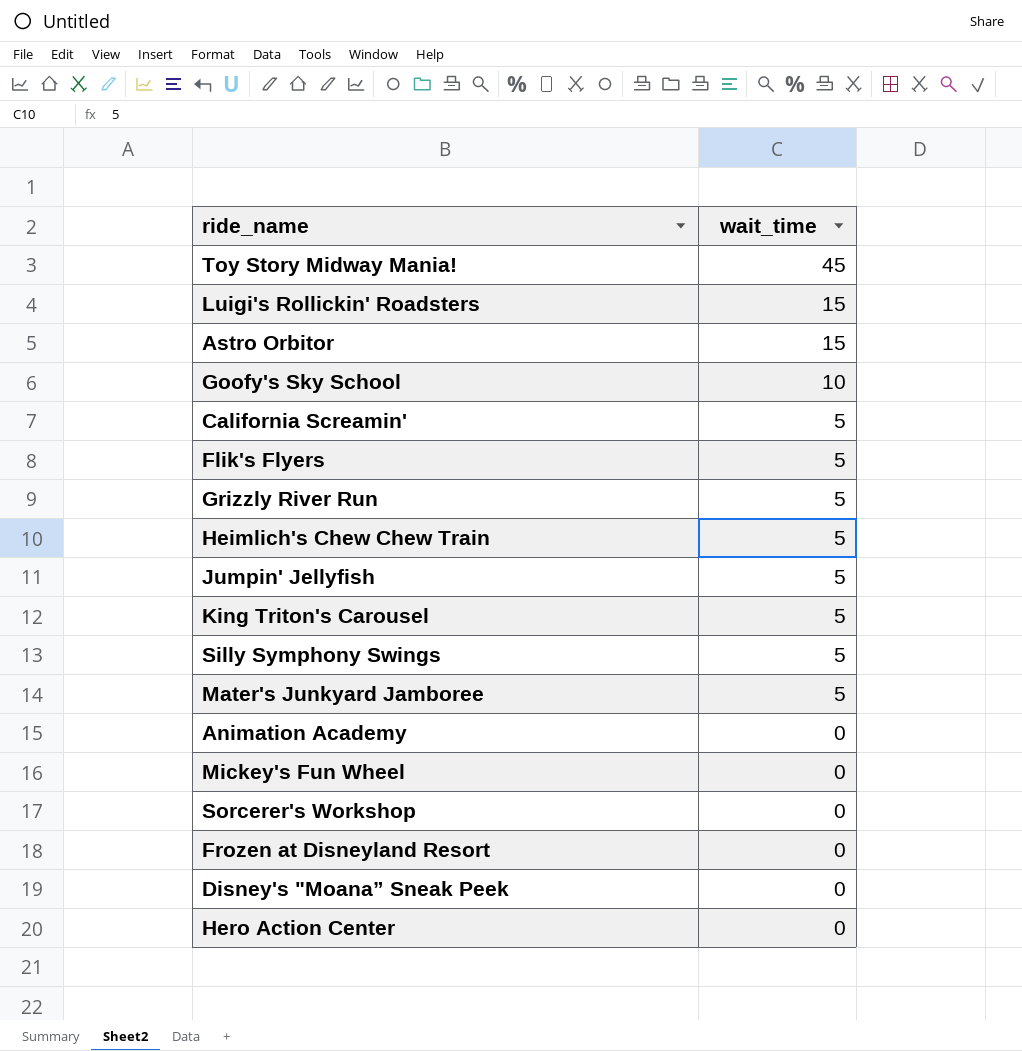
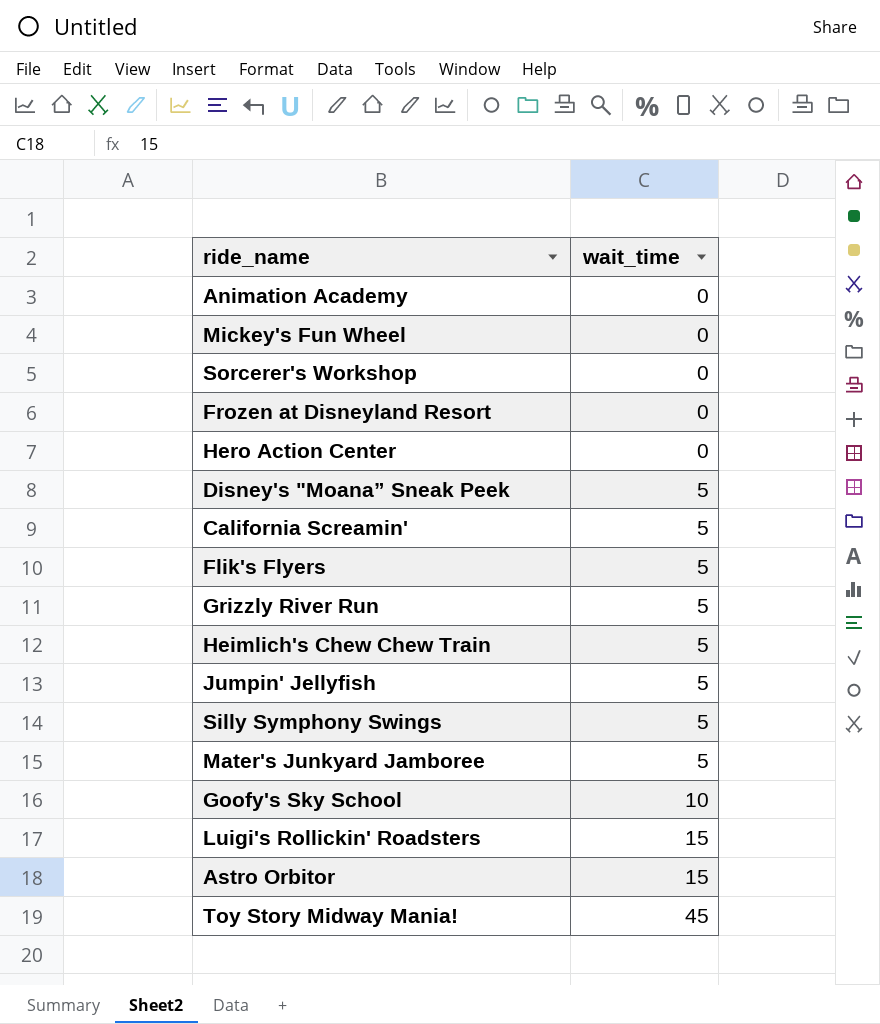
row order: wait_time descending -> wait_time ascending
row King Triton's Carousel: 5 -> none
Disney's "Moana” Sneak Peek | wait_time: 0 -> 5

